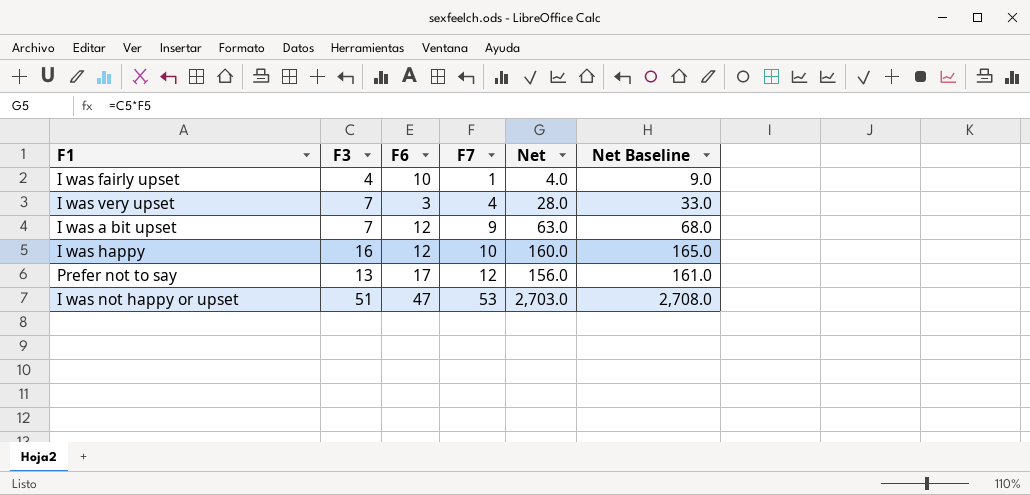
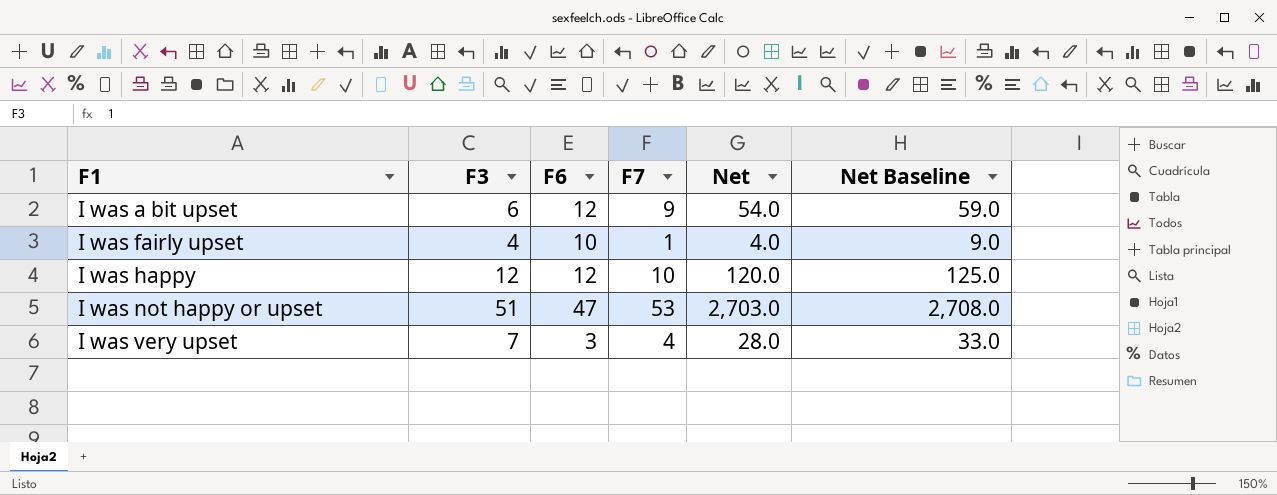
row order: F7 ascending -> F1 ascending
row Prefer not to say: 13 | 17 | 12 | 156.0 | 161.0 -> none
I was a bit upset | F3: 7 -> 6
I was a bit upset | Net: 63.0 -> 54.0
I was a bit upset | Net Baseline: 68.0 -> 59.0
I was happy | F3: 16 -> 12
I was happy | Net: 160.0 -> 120.0
I was happy | Net Baseline: 165.0 -> 125.0

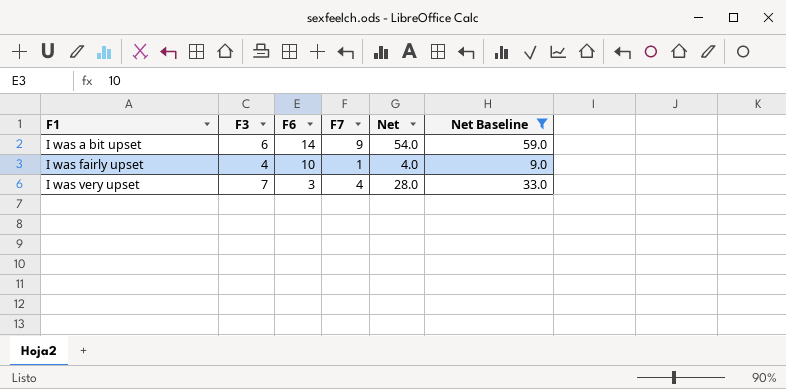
filter: none -> Net Baseline <= 59.0
I was a bit upset | F6: 12 -> 14

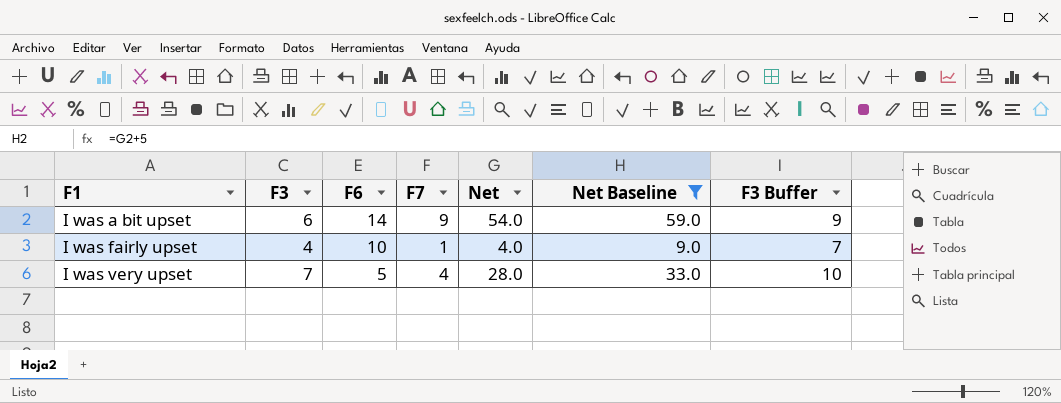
column F3 Buffer | formula: none -> [F3] + 3
I was very upset | F6: 3 -> 5

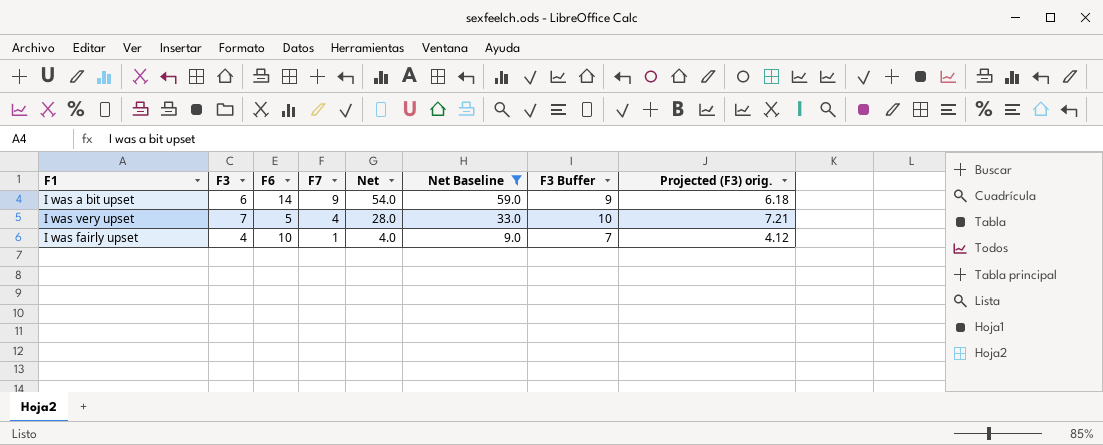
row order: F1 ascending -> F7 descending
column Projected (F3) orig. | formula: none -> [F3] * 1.03

